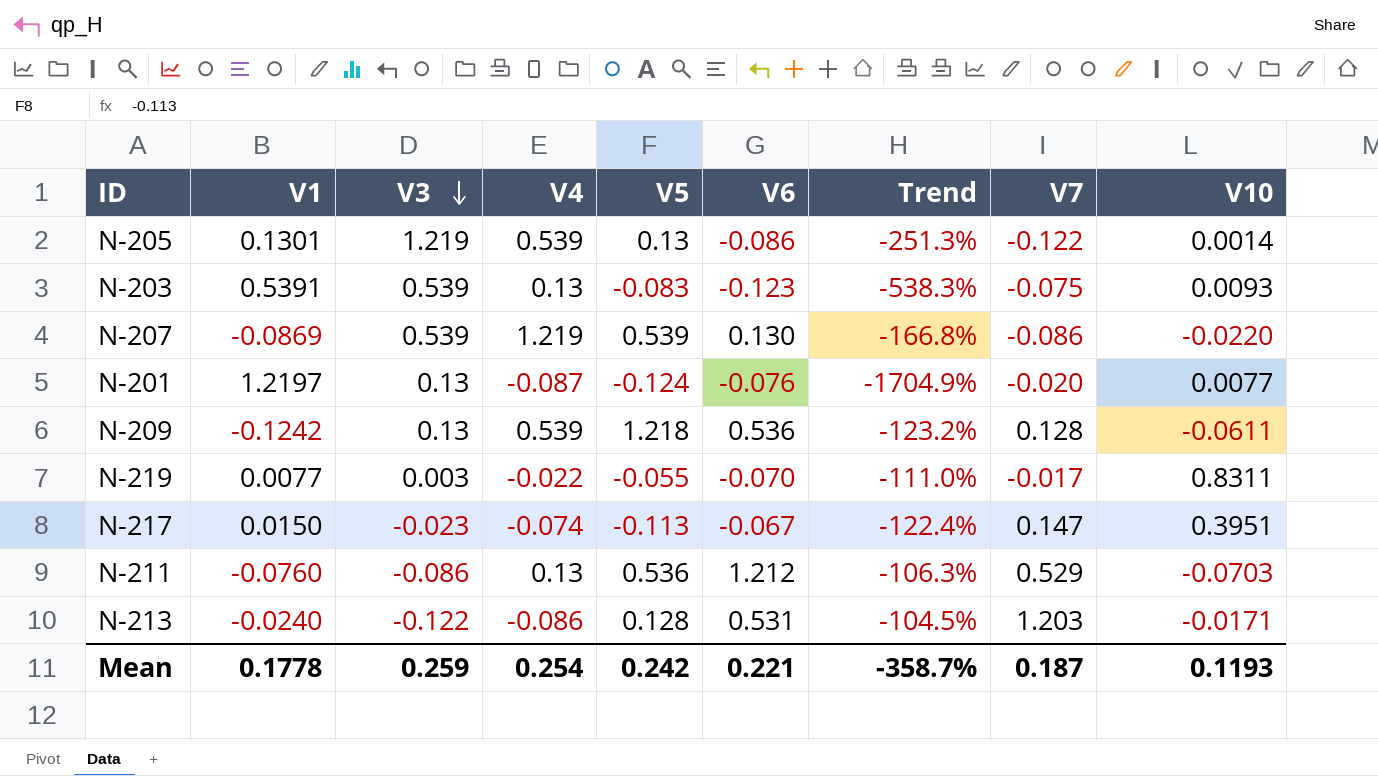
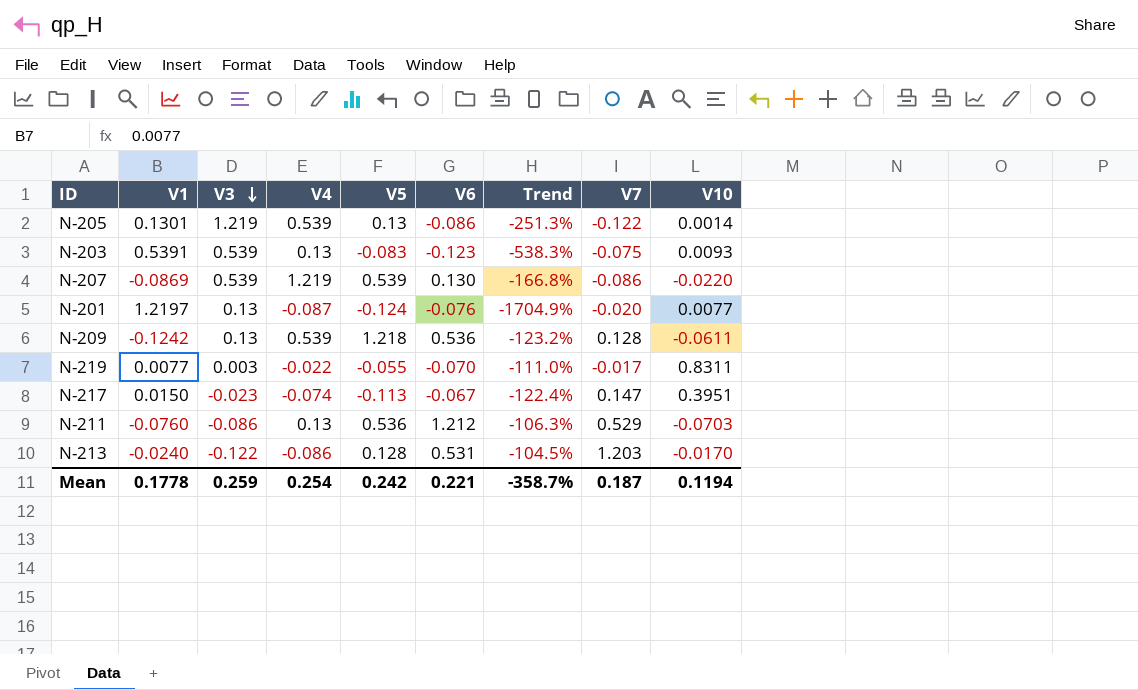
N-213 | V10: -0.0171 -> -0.0170
Mean | V10: 0.1193 -> 0.1194

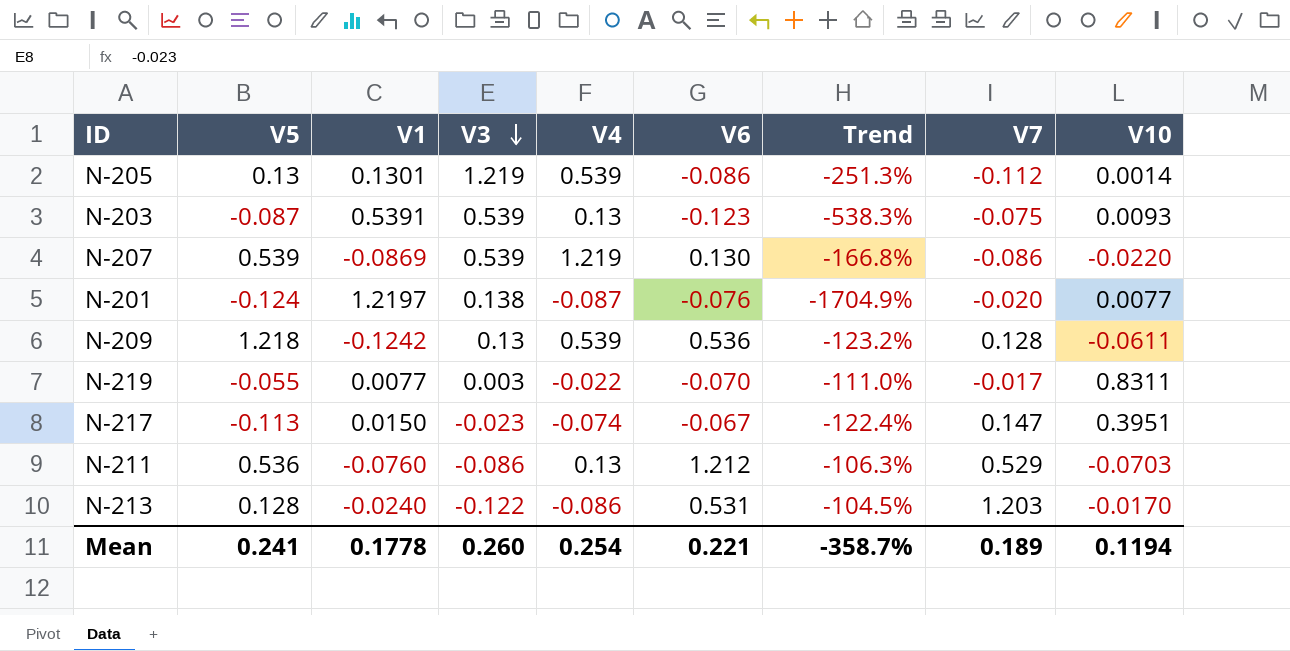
column V5 | position: 5 -> 2
N-205 | V7: -0.122 -> -0.112
N-203 | V5: -0.083 -> -0.087
N-201 | V3: 0.13 -> 0.138
Mean | V5: 0.242 -> 0.241
Mean | V3: 0.259 -> 0.260
Mean | V7: 0.187 -> 0.189

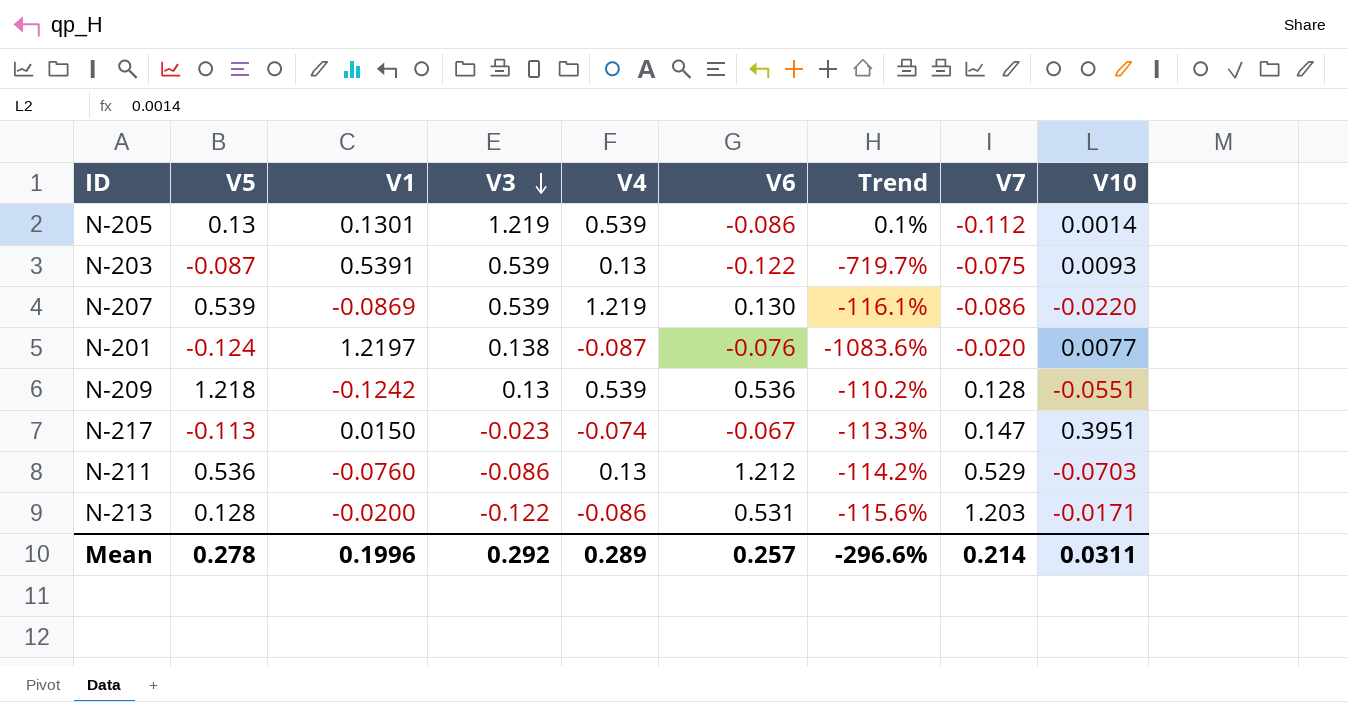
column Trend | formula: ([V1] - [V6]) / [V6] -> ([V1] - [V5]) / [V5]
row N-219: -0.055 | 0.0077 | 0.003 | -0.022 | -0.070 | -111.0% | -0.017 | 0.8311 -> none
N-203 | V6: -0.123 -> -0.122
N-209 | V10: -0.0611 -> -0.0551
N-213 | V1: -0.0240 -> -0.0200
N-213 | V10: -0.0170 -> -0.0171
Mean | V5: 0.241 -> 0.278
Mean | V1: 0.1778 -> 0.1996
Mean | V3: 0.260 -> 0.292
Mean | V4: 0.254 -> 0.289
Mean | V6: 0.221 -> 0.257
Mean | Trend: -358.7% -> -296.6%
Mean | V7: 0.189 -> 0.214
Mean | V10: 0.1194 -> 0.0311

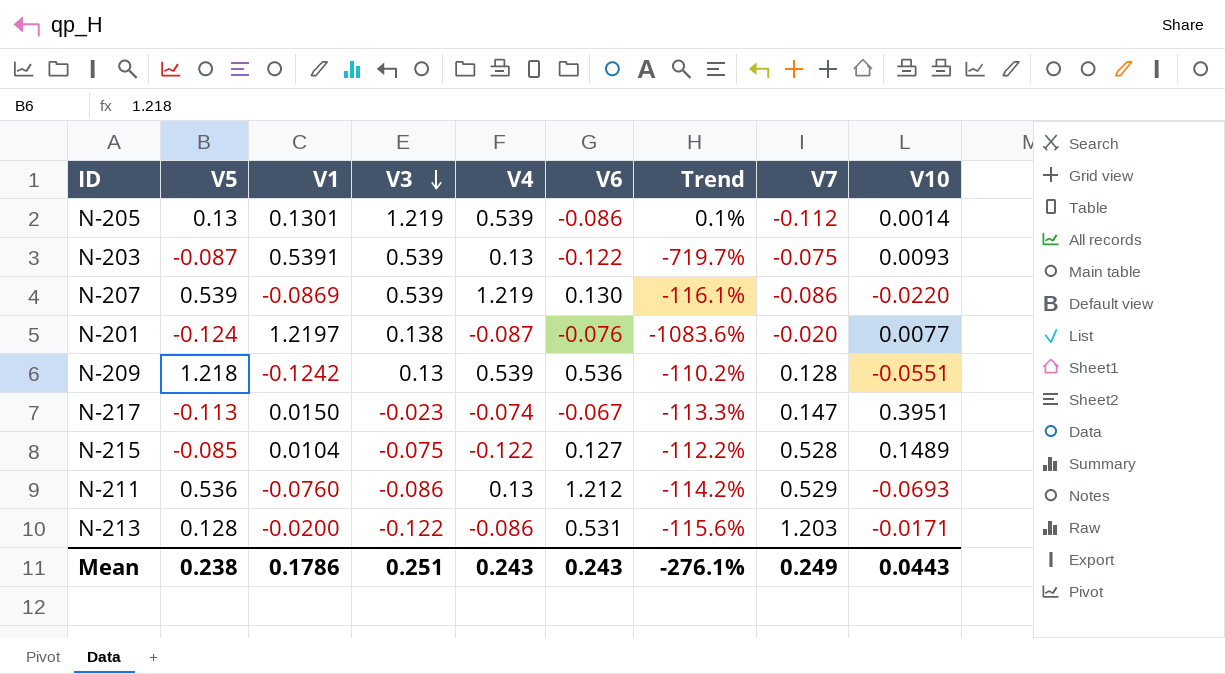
row N-215: none -> -0.085 | 0.0104 | -0.075 | -0.122 | 0.127 | -112.2% | 0.528 | 0.1489
N-211 | V10: -0.0703 -> -0.0693
Mean | V5: 0.278 -> 0.238
Mean | V1: 0.1996 -> 0.1786
Mean | V3: 0.292 -> 0.251
Mean | V4: 0.289 -> 0.243
Mean | V6: 0.257 -> 0.243
Mean | Trend: -296.6% -> -276.1%
Mean | V7: 0.214 -> 0.249
Mean | V10: 0.0311 -> 0.0443

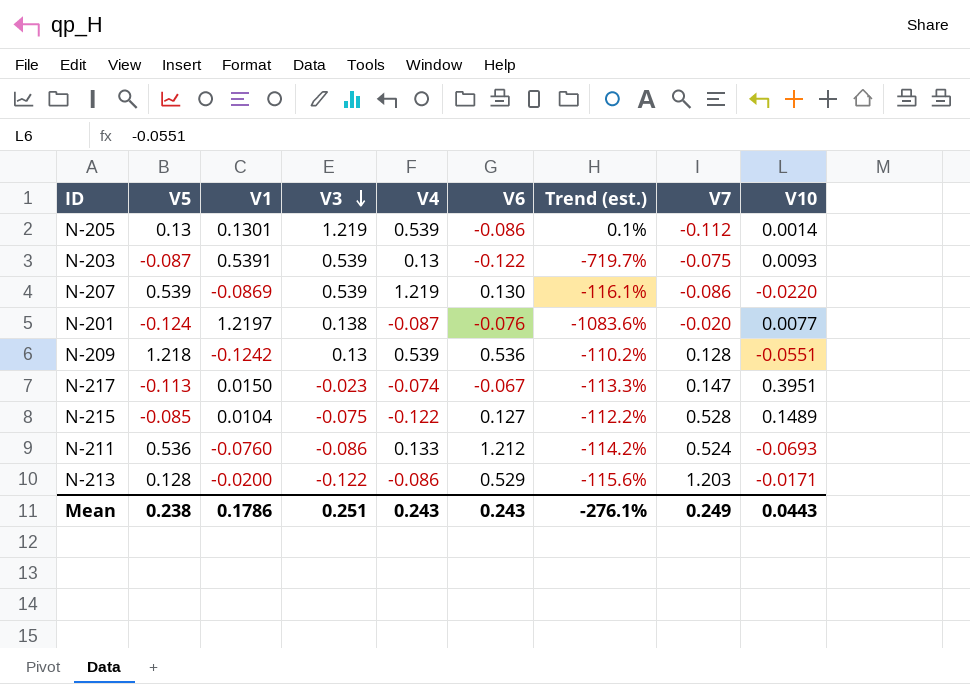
column name: Trend -> Trend (est.)
N-211 | V4: 0.13 -> 0.133
N-211 | V7: 0.529 -> 0.524
N-213 | V6: 0.531 -> 0.529

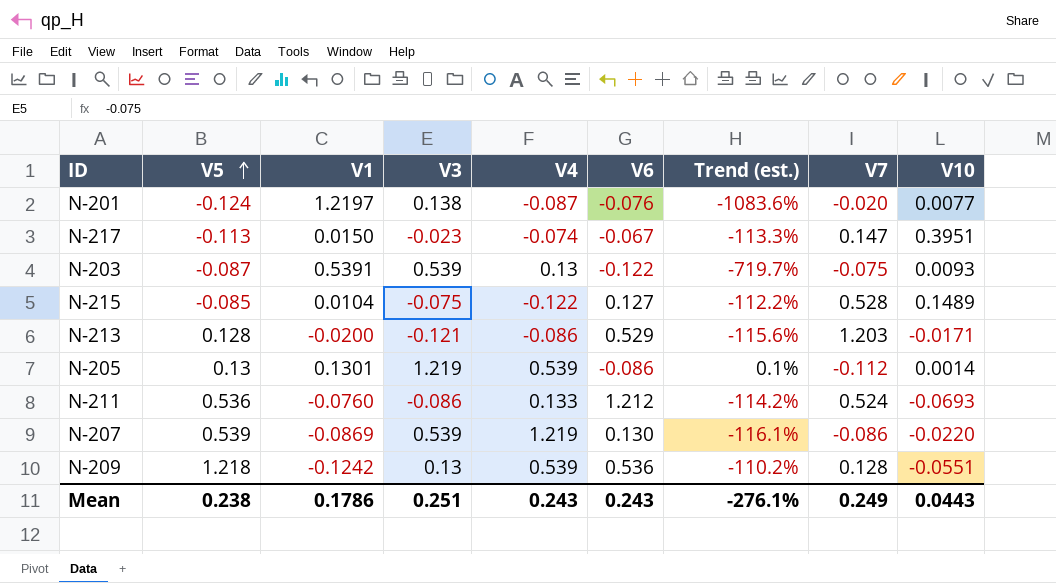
row order: V3 descending -> V5 ascending
N-213 | V3: -0.122 -> -0.121

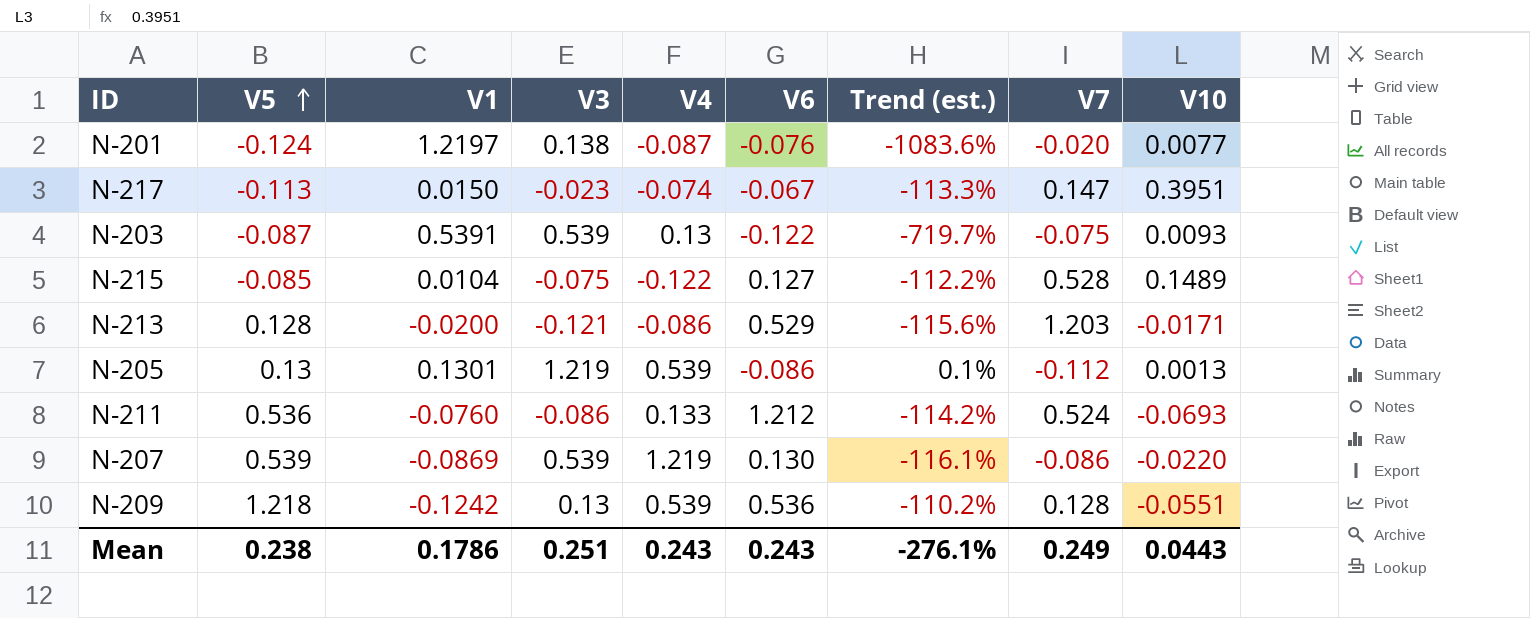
N-205 | V10: 0.0014 -> 0.0013

